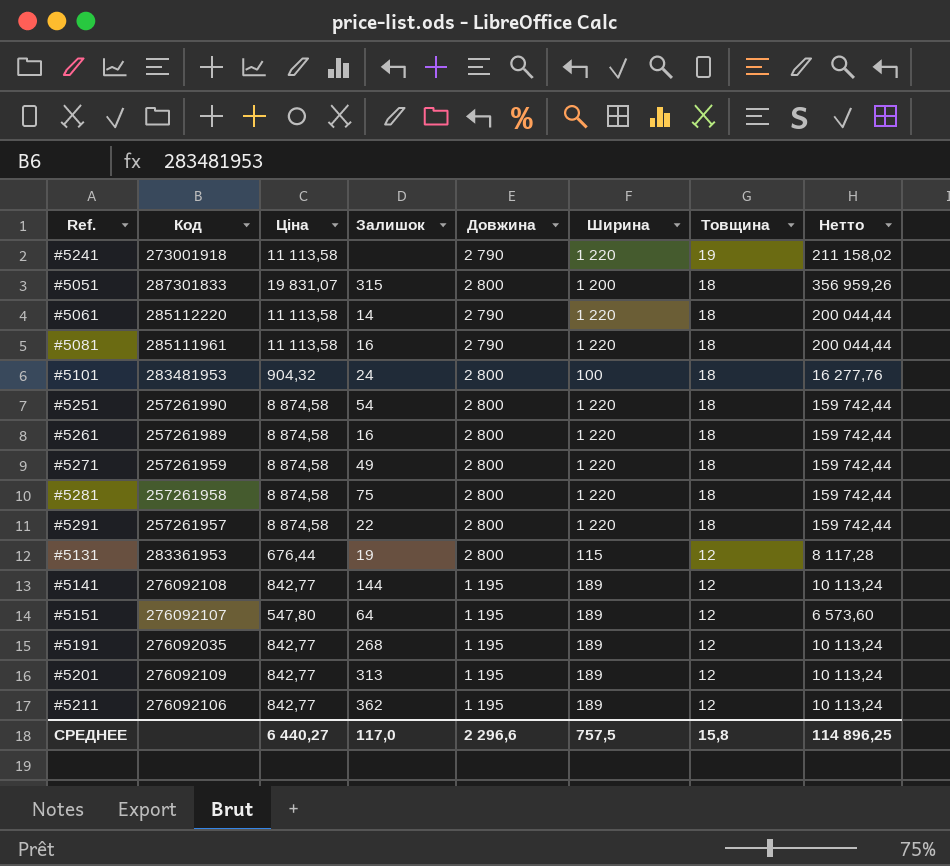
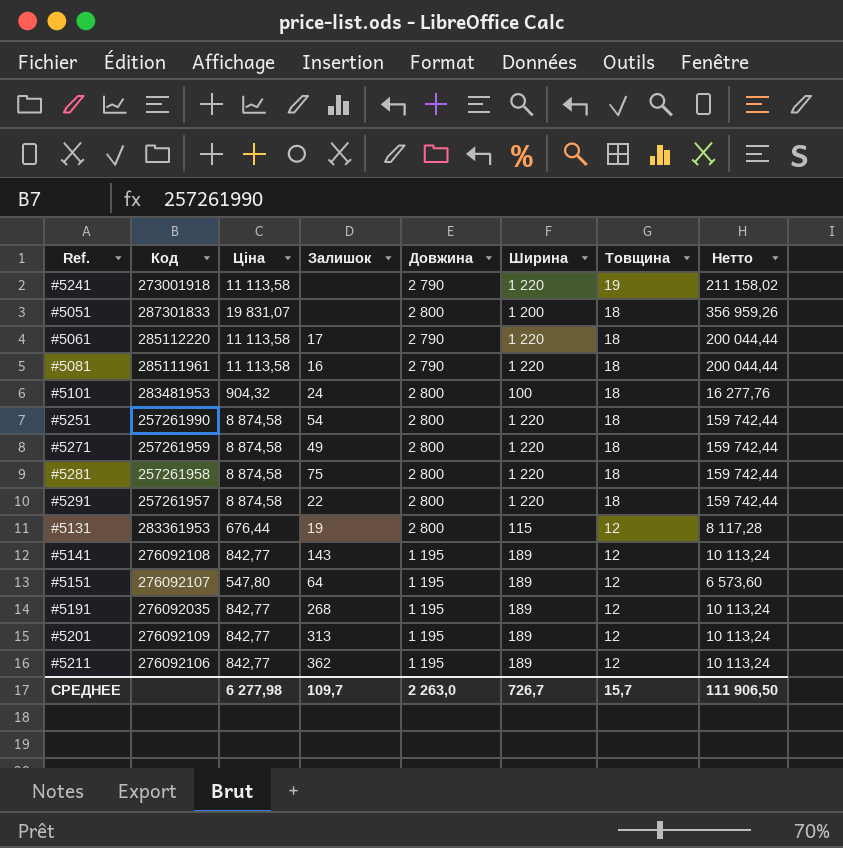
row #5261: 257261989 | 8 874,58 | 16 | 2 800 | 1 220 | 18 | 159 742,44 -> none
#5051 | Залишок: 315 -> none
#5061 | Залишок: 14 -> 17
#5141 | Залишок: 144 -> 143
СРЕДНЕЕ | Ціна: 6 440,27 -> 6 277,98
СРЕДНЕЕ | Залишок: 117,0 -> 109,7
СРЕДНЕЕ | Довжина: 2 296,6 -> 2 263,0
СРЕДНЕЕ | Ширина: 757,5 -> 726,7
СРЕДНЕЕ | Товщина: 15,8 -> 15,7
СРЕДНЕЕ | Нетто: 114 896,25 -> 111 906,50

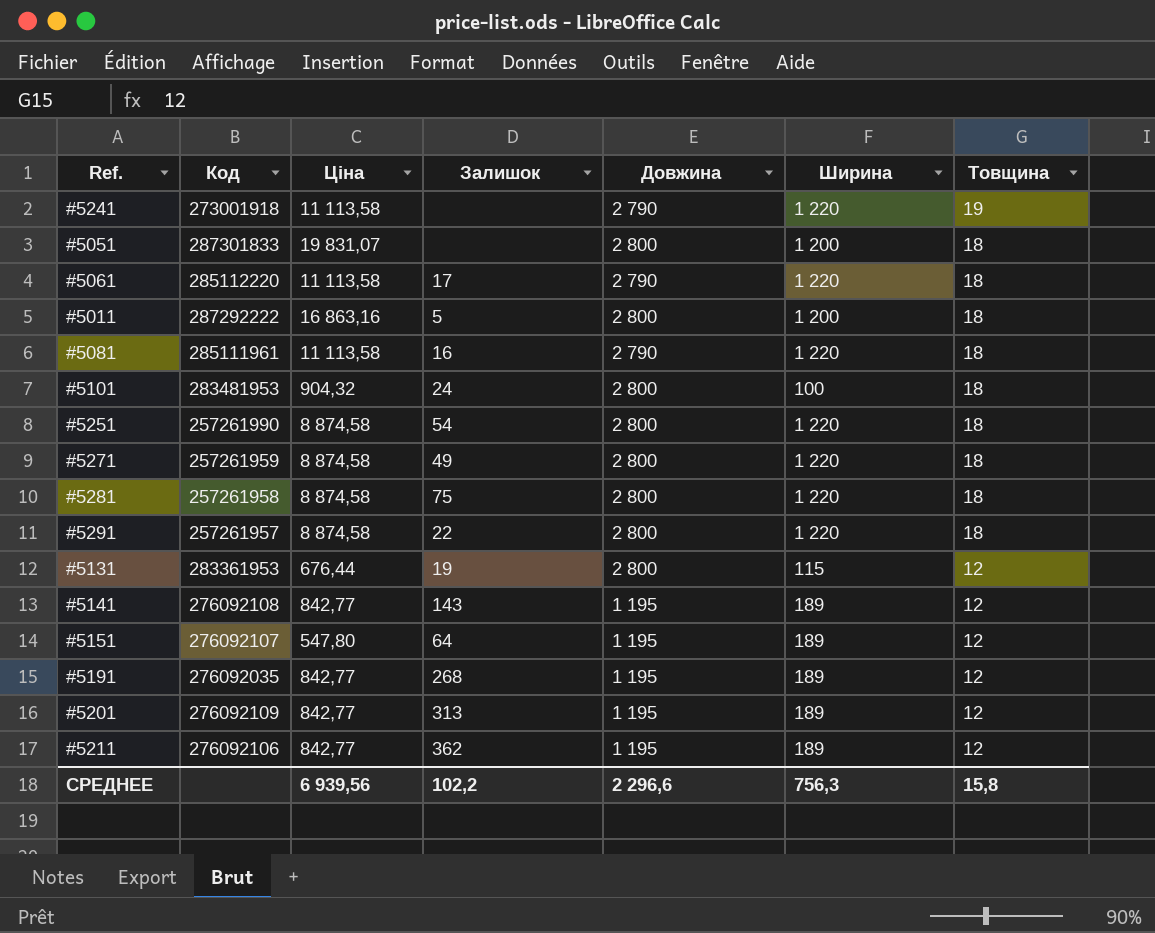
column Нетто | formula: [Ціна] * [Товщина] -> none
row #5011: none -> 287292222 | 16 863,16 | 5 | 2 800 | 1 200 | 18
СРЕДНЕЕ | Ціна: 6 277,98 -> 6 939,56
СРЕДНЕЕ | Залишок: 109,7 -> 102,2
СРЕДНЕЕ | Довжина: 2 263,0 -> 2 296,6
СРЕДНЕЕ | Ширина: 726,7 -> 756,3
СРЕДНЕЕ | Товщина: 15,7 -> 15,8

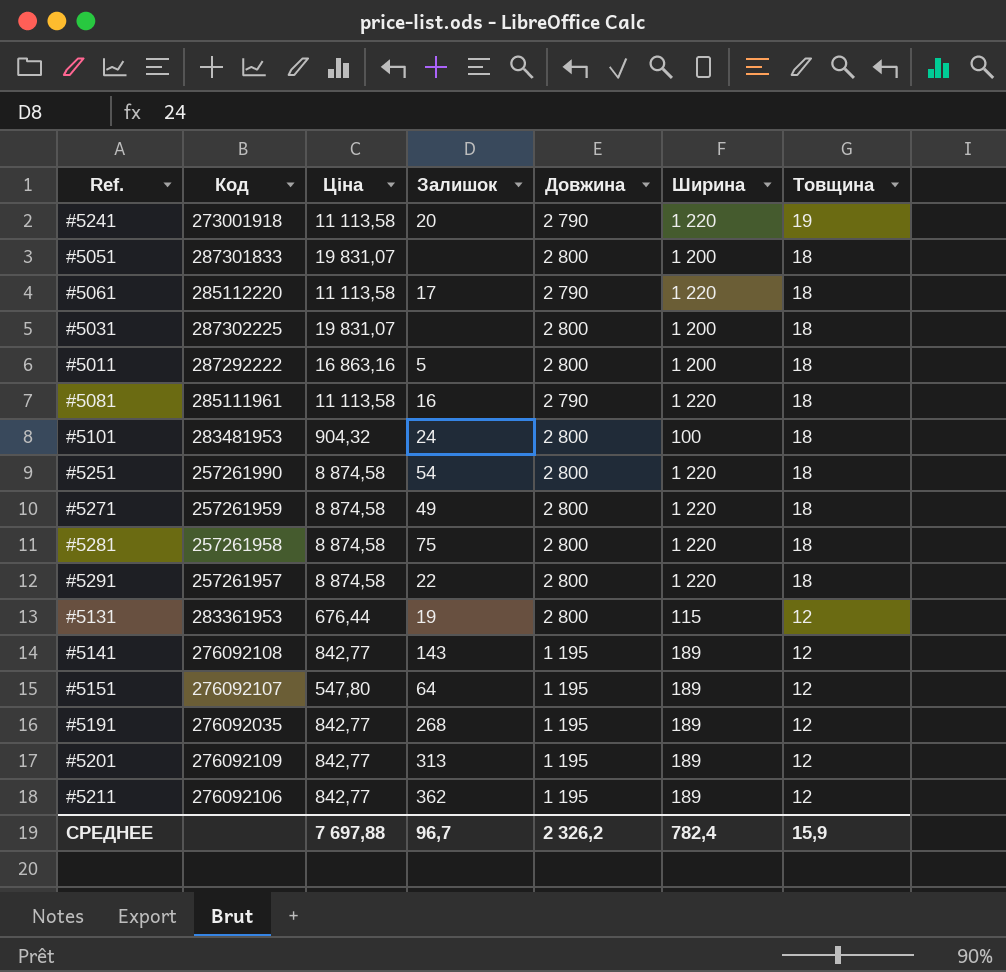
#5241 | Залишок: none -> 20
row #5031: none -> 287302225 | 19 831,07 | none | 2 800 | 1 200 | 18
СРЕДНЕЕ | Ціна: 6 939,56 -> 7 697,88
СРЕДНЕЕ | Залишок: 102,2 -> 96,7
СРЕДНЕЕ | Довжина: 2 296,6 -> 2 326,2
СРЕДНЕЕ | Ширина: 756,3 -> 782,4
СРЕДНЕЕ | Товщина: 15,8 -> 15,9

